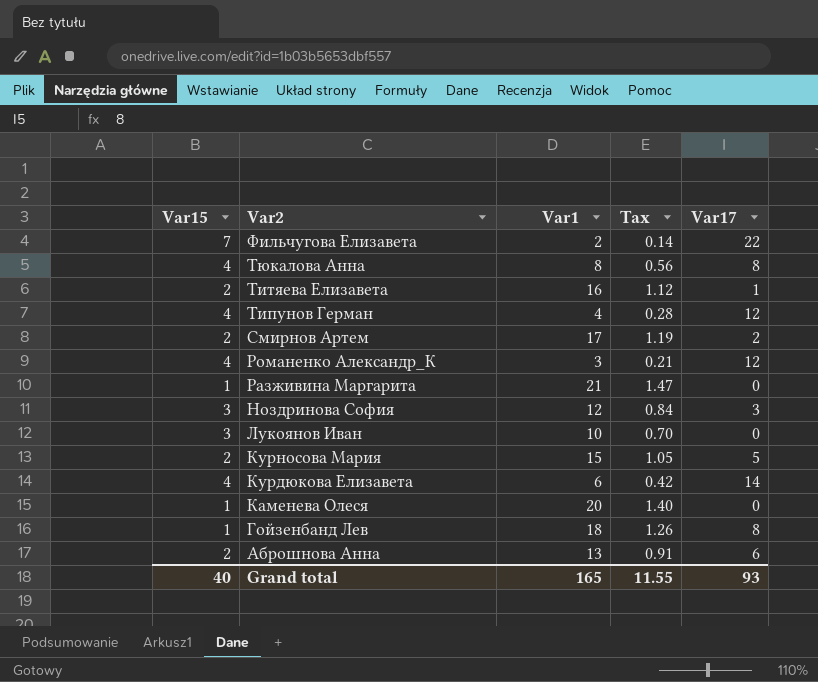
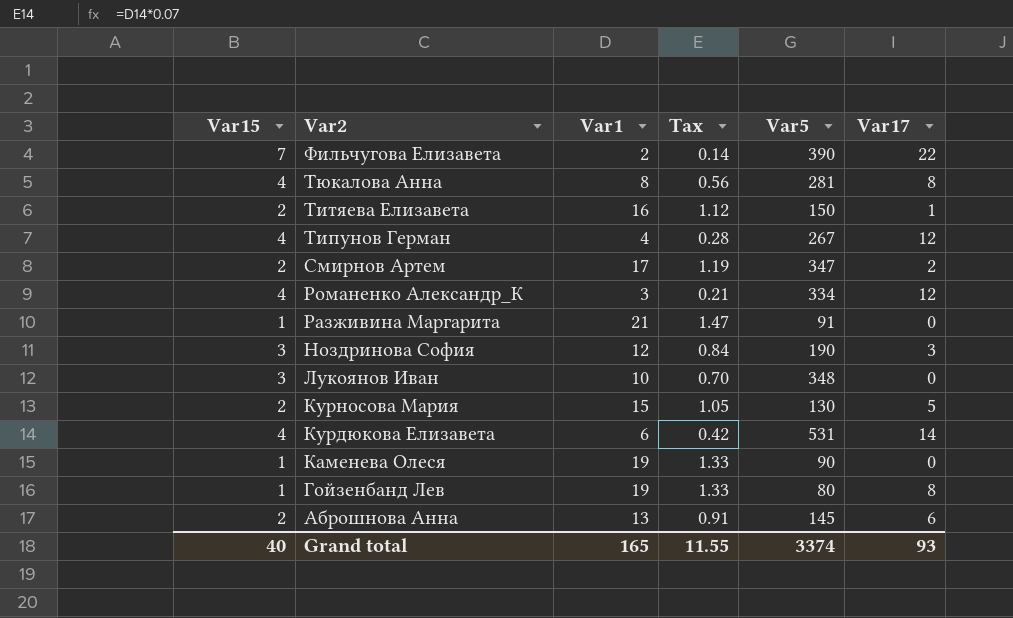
column Var5 | position: none -> 5
Каменева Олеся | Var1: 20 -> 19
Каменева Олеся | Tax: 1.40 -> 1.33
Гойзенбанд Лев | Var1: 18 -> 19
Гойзенбанд Лев | Tax: 1.26 -> 1.33

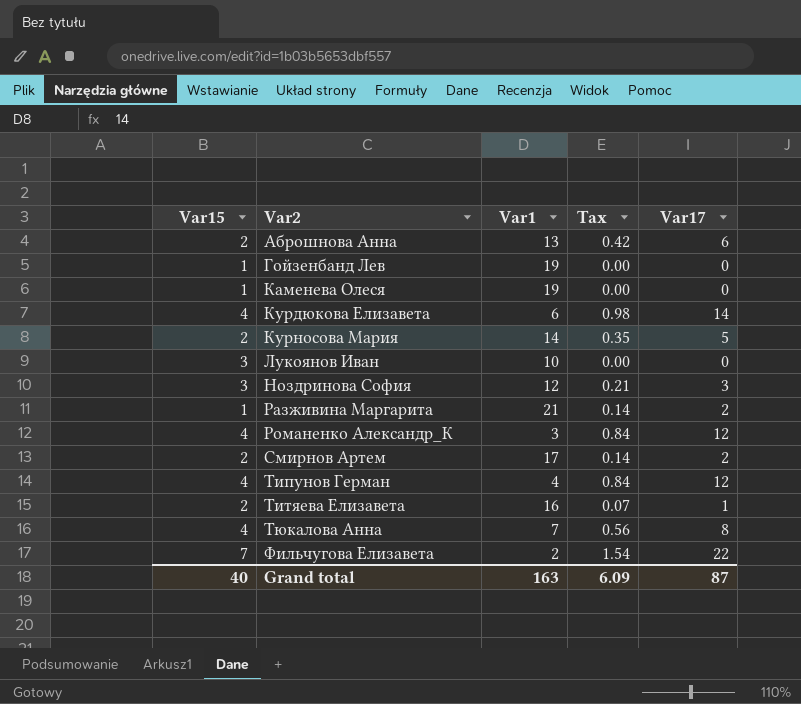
row order: Var2 descending -> Var2 ascending
column Var5 | position: 5 -> none
column Tax | formula: [Var1] * 0.07 -> [Var17] * 0.07
Гойзенбанд Лев | Var17: 8 -> 0
Курносова Мария | Var1: 15 -> 14
Разживина Маргарита | Var17: 0 -> 2
Тюкалова Анна | Var1: 8 -> 7
Grand total | Var1: 165 -> 163
Grand total | Tax: 11.55 -> 6.09
Grand total | Var17: 93 -> 87

